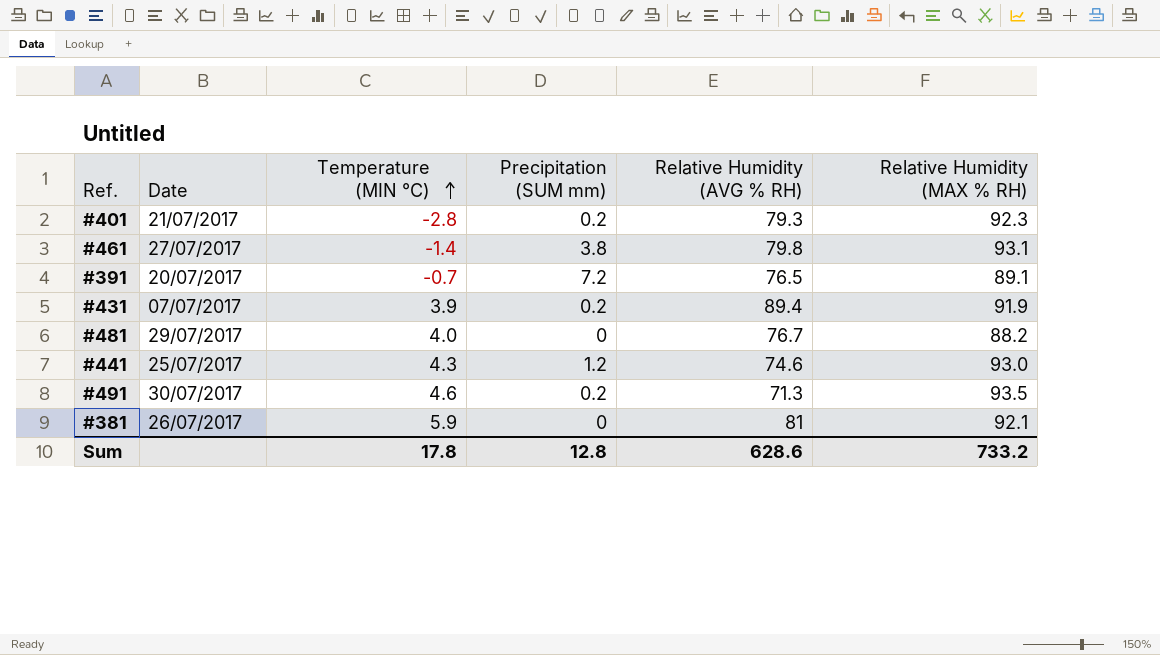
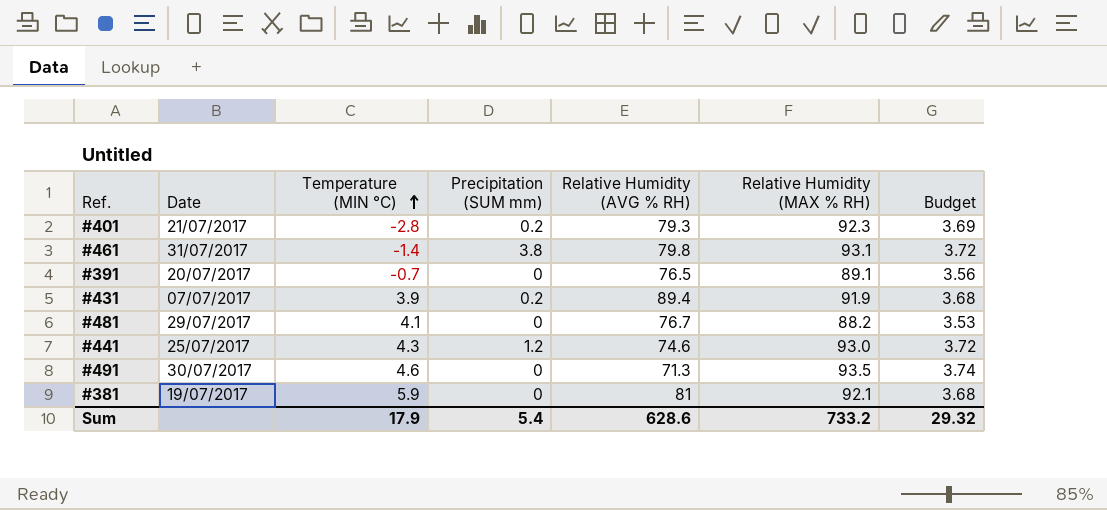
column Budget | formula: none -> [Relative Humidity (MAX % RH)] * 0.04
#461 | Date: 27/07/2017 -> 31/07/2017
#391 | Precipitation (SUM mm): 7.2 -> 0
#481 | Temperature (MIN °C): 4.0 -> 4.1
#491 | Precipitation (SUM mm): 0.2 -> 0
#381 | Date: 26/07/2017 -> 19/07/2017
Sum | Temperature (MIN °C): 17.8 -> 17.9
Sum | Precipitation (SUM mm): 12.8 -> 5.4

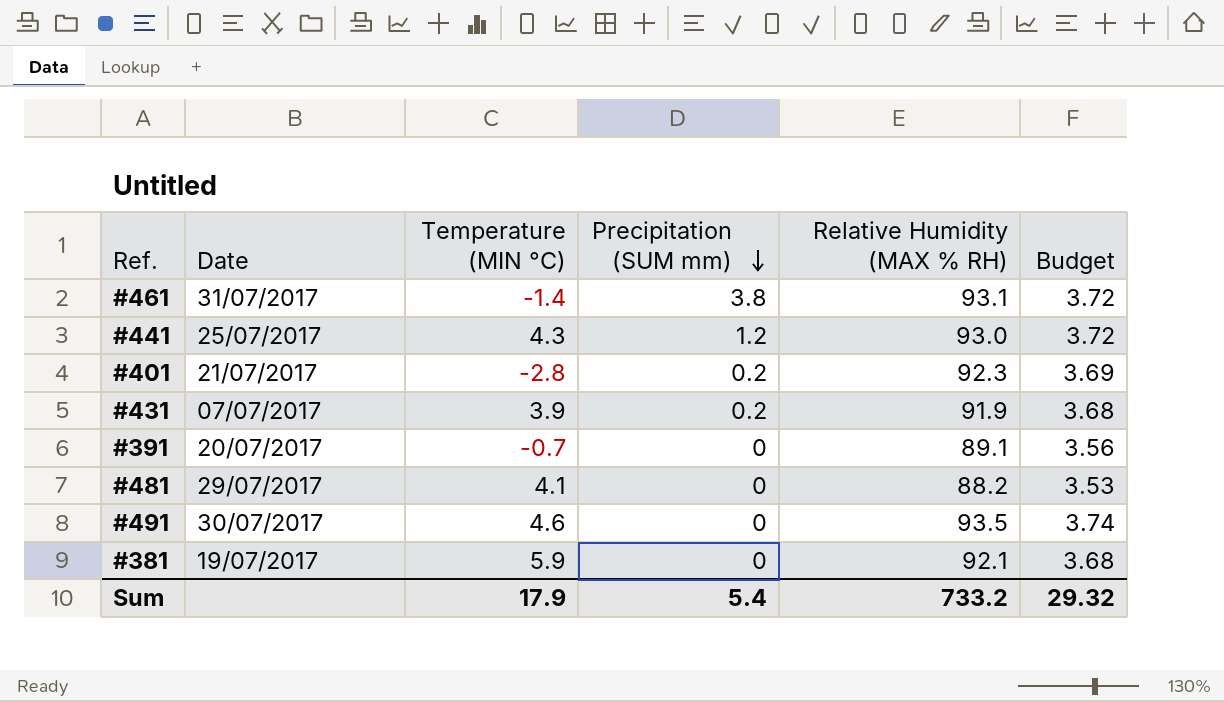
row order: Temperature (MIN °C) ascending -> Precipitation (SUM mm) descending
column Relative Humidity (AVG % RH) | position: 5 -> none

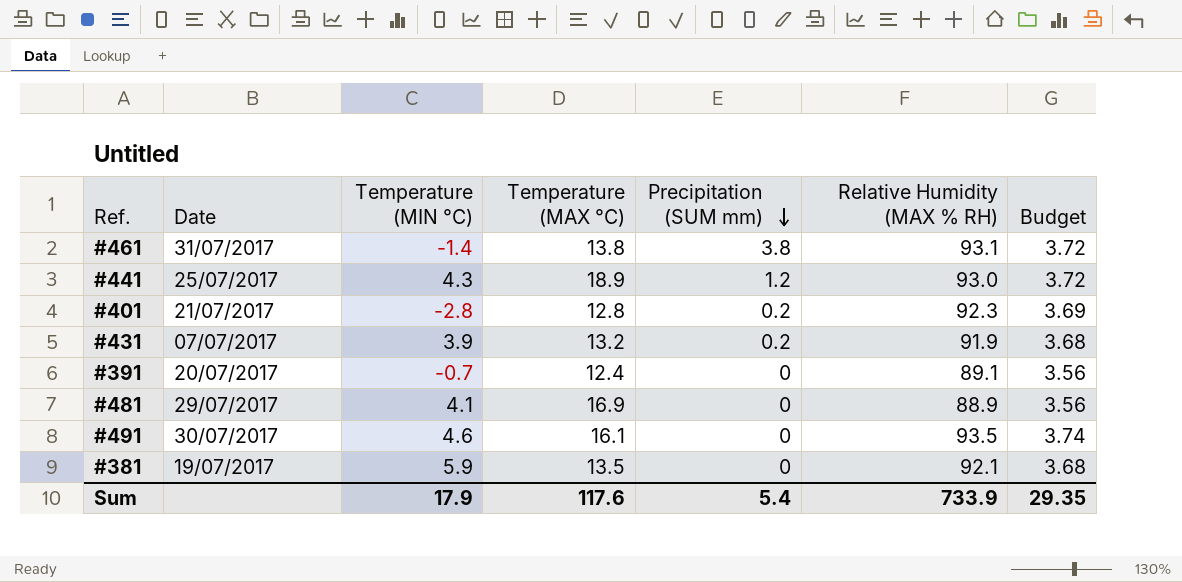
column Temperature (MAX °C) | position: none -> 4
#481 | Relative Humidity (MAX % RH): 88.2 -> 88.9
#481 | Budget: 3.53 -> 3.56
Sum | Relative Humidity (MAX % RH): 733.2 -> 733.9
Sum | Budget: 29.32 -> 29.35

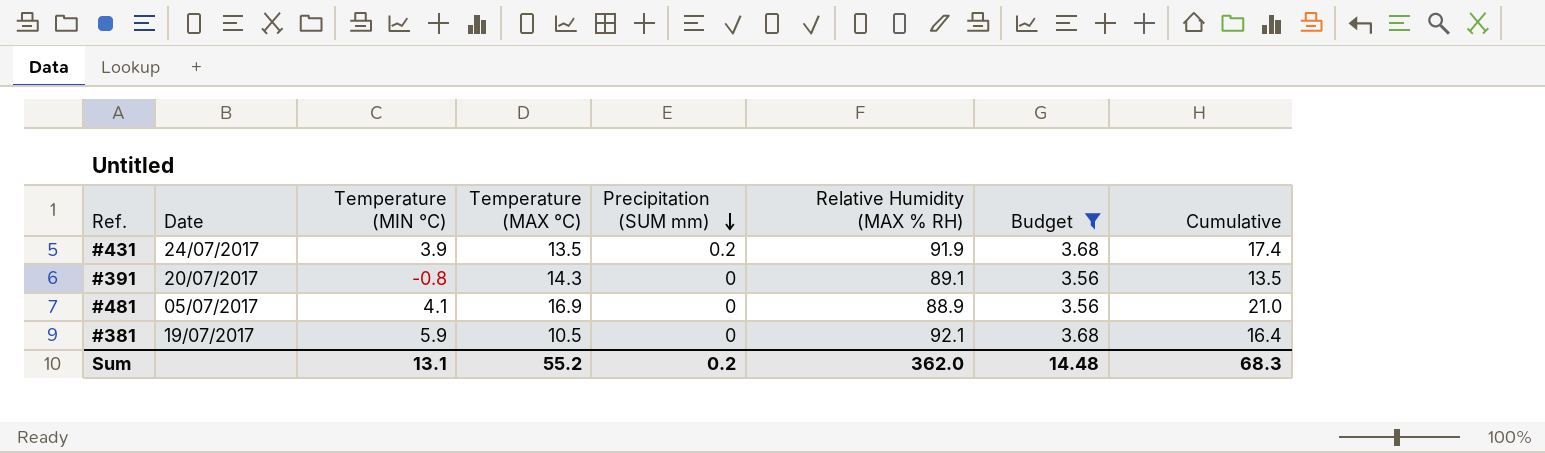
filter: none -> Budget <= 3.68
column Cumulative | formula: none -> [Temperature (MIN °C)] + [Temperature (MAX °C)]
#431 | Date: 07/07/2017 -> 24/07/2017
#431 | Temperature (MAX °C): 13.2 -> 13.5
#391 | Temperature (MIN °C): -0.7 -> -0.8
#391 | Temperature (MAX °C): 12.4 -> 14.3
#481 | Date: 29/07/2017 -> 05/07/2017
#381 | Temperature (MAX °C): 13.5 -> 10.5
Sum | Temperature (MIN °C): 17.9 -> 13.1
Sum | Temperature (MAX °C): 117.6 -> 55.2
Sum | Precipitation (SUM mm): 5.4 -> 0.2
Sum | Relative Humidity (MAX % RH): 733.9 -> 362.0
Sum | Budget: 29.35 -> 14.48

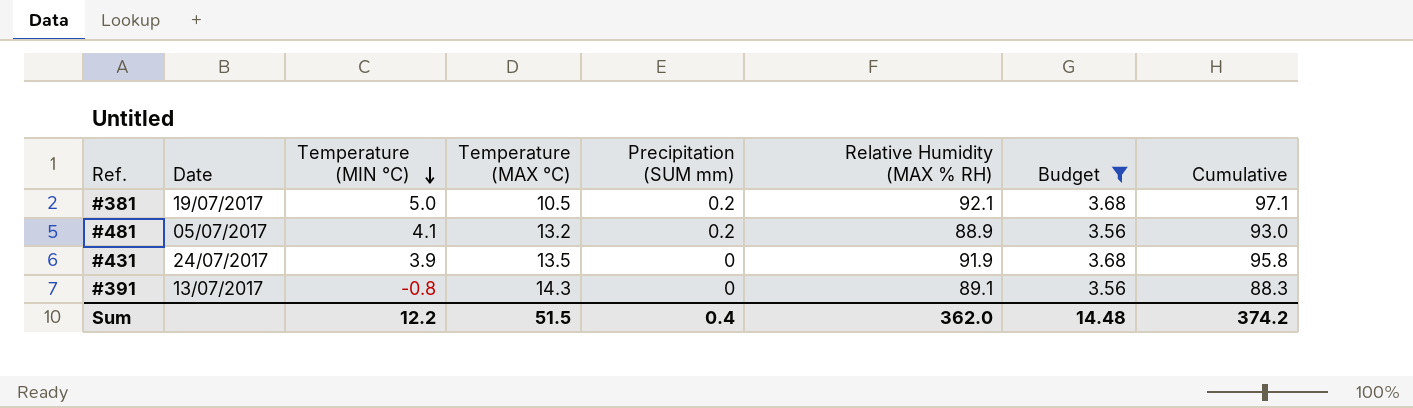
row order: Precipitation (SUM mm) descending -> Temperature (MIN °C) descending
column Cumulative | formula: [Temperature (MIN °C)] + [Temperature (MAX °C)] -> [Temperature (MIN °C)] + [Relative Humidity (MAX % RH)]
#381 | Temperature (MIN °C): 5.9 -> 5.0
#381 | Precipitation (SUM mm): 0 -> 0.2
#481 | Temperature (MAX °C): 16.9 -> 13.2
#481 | Precipitation (SUM mm): 0 -> 0.2
#431 | Precipitation (SUM mm): 0.2 -> 0
#391 | Date: 20/07/2017 -> 13/07/2017
Sum | Temperature (MIN °C): 13.1 -> 12.2
Sum | Temperature (MAX °C): 55.2 -> 51.5
Sum | Precipitation (SUM mm): 0.2 -> 0.4
Sum | Cumulative: 68.3 -> 374.2

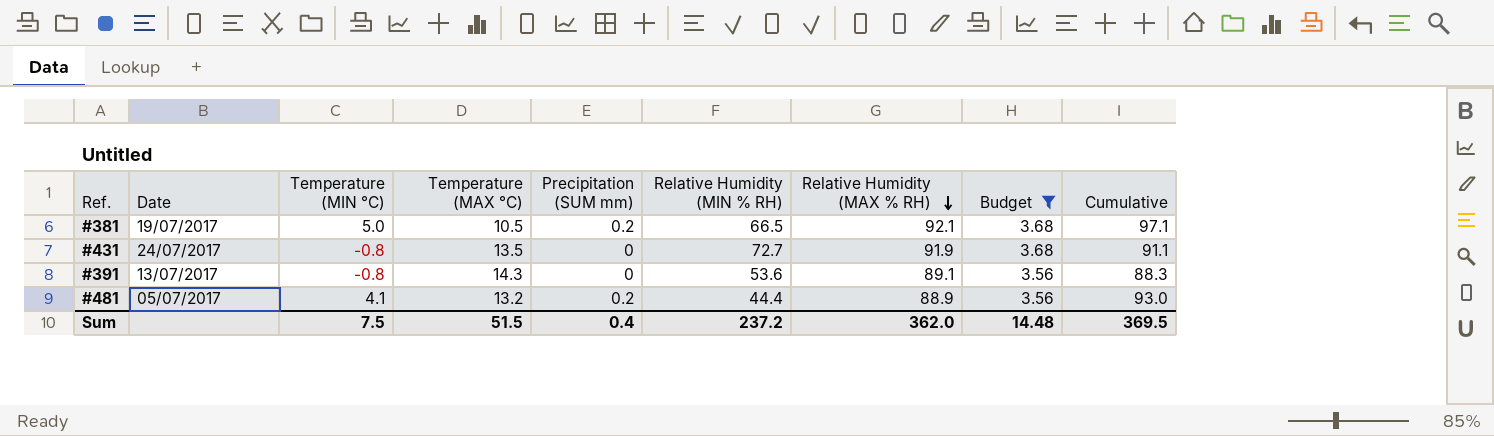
row order: Temperature (MIN °C) descending -> Relative Humidity (MAX % RH) descending
column Relative Humidity (MIN % RH) | position: none -> 6
#431 | Temperature (MIN °C): 3.9 -> -0.8
#431 | Cumulative: 95.8 -> 91.1
Sum | Temperature (MIN °C): 12.2 -> 7.5
Sum | Cumulative: 374.2 -> 369.5

